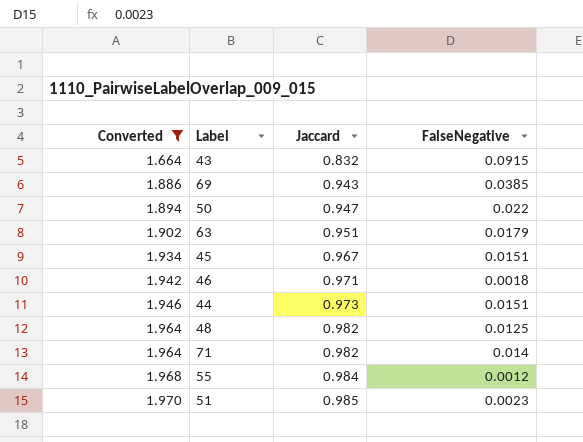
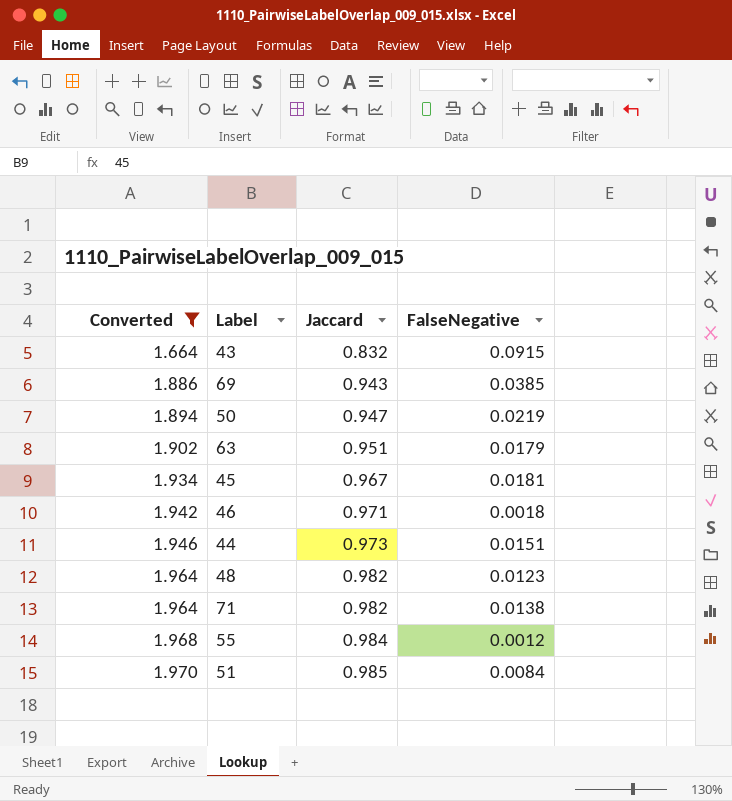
50 | FalseNegative: 0.022 -> 0.0219
45 | FalseNegative: 0.0151 -> 0.0181
48 | FalseNegative: 0.0125 -> 0.0123
71 | FalseNegative: 0.014 -> 0.0138
51 | FalseNegative: 0.0023 -> 0.0084

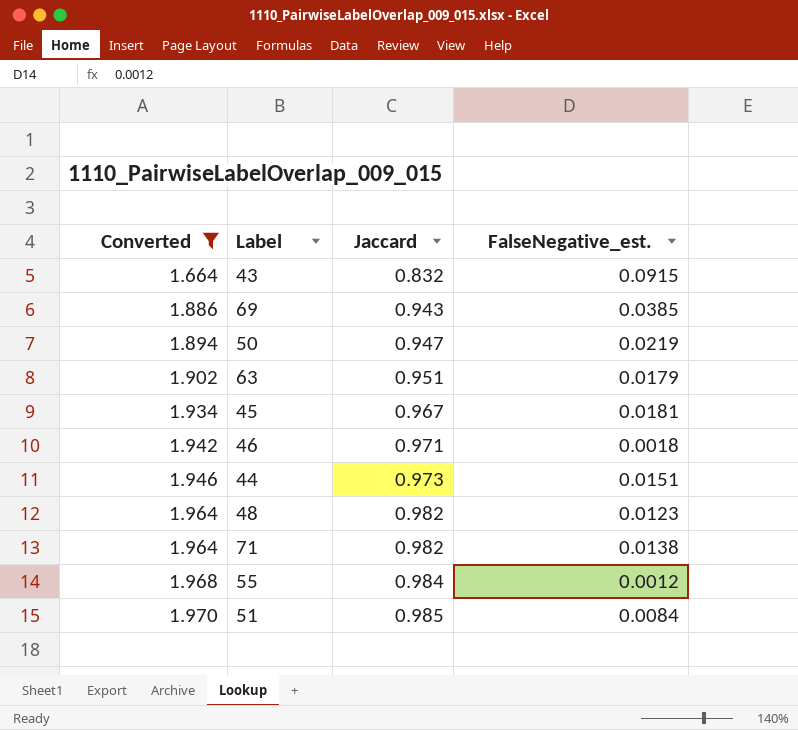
column name: FalseNegative -> FalseNegative_est.

